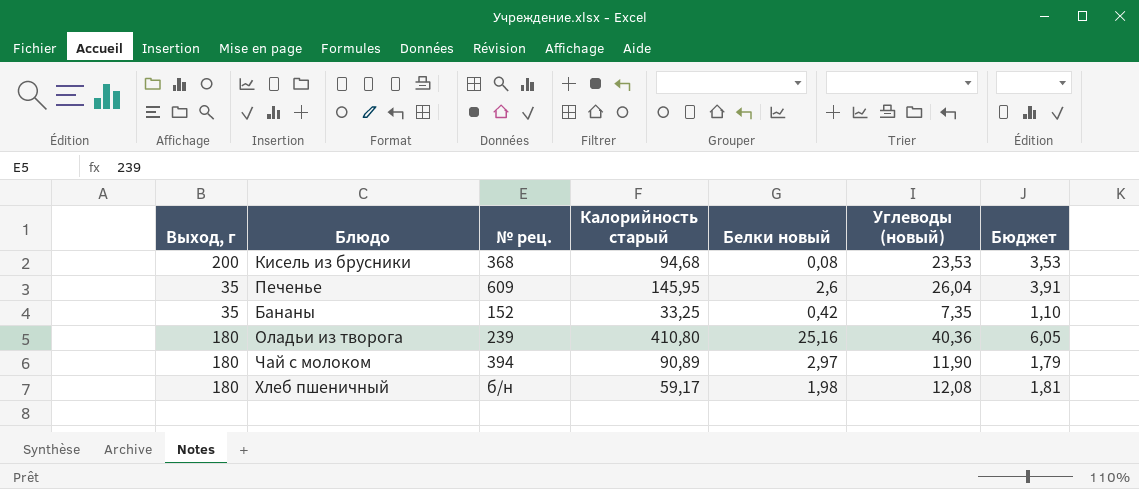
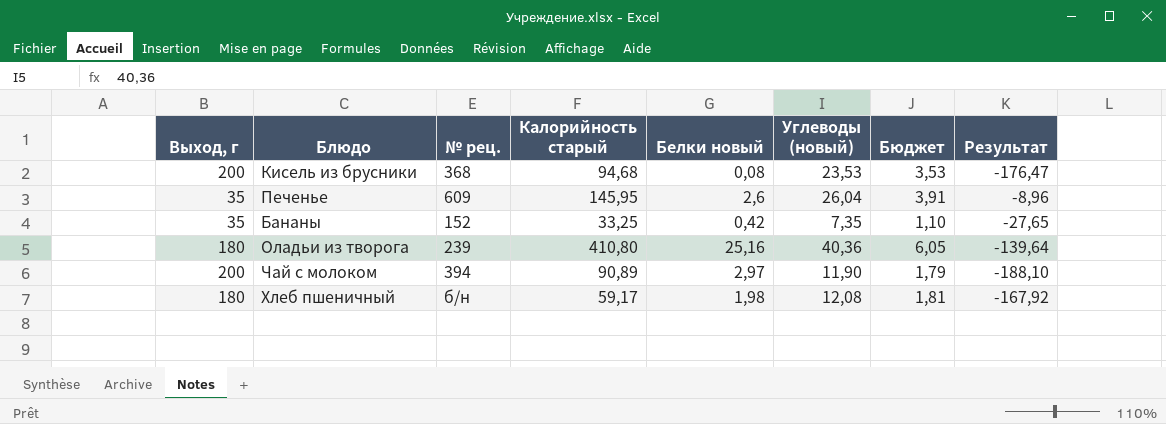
column Результат | formula: none -> [Углеводы (новый)] - [Выход, г]
Чай с молоком | Выход, г: 180 -> 200

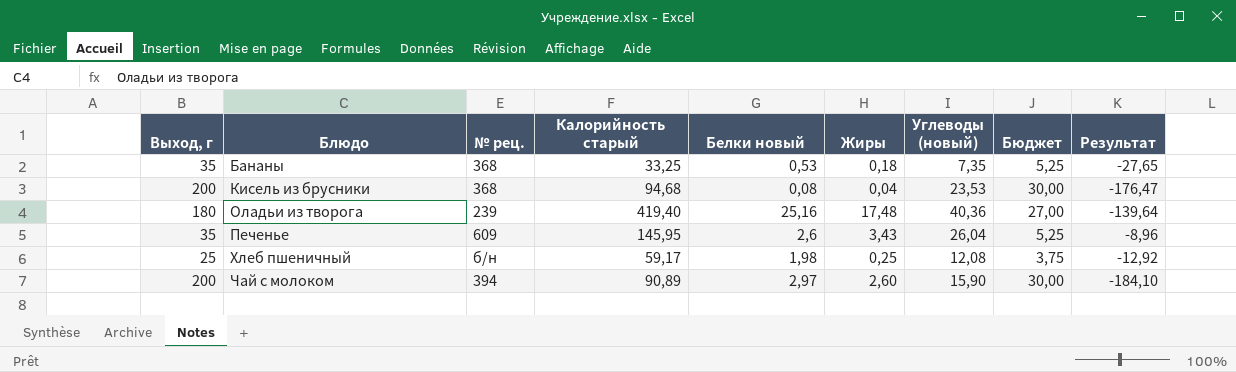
row order: none -> Блюдо ascending
column Жиры | position: none -> 6
column Бюджет | formula: [Углеводы (новый)] * 0,15 -> [Выход, г] * 0,15
Бананы | № рец.: 152 -> 368
Бананы | Белки новый: 0,42 -> 0,53
Оладьи из творога | Калорийность старый: 410,80 -> 419,40
Хлеб пшеничный | Выход, г: 180 -> 25
Хлеб пшеничный | Результат: -167,92 -> -12,92
Чай с молоком | Углеводы (новый): 11,90 -> 15,90
Чай с молоком | Результат: -188,10 -> -184,10

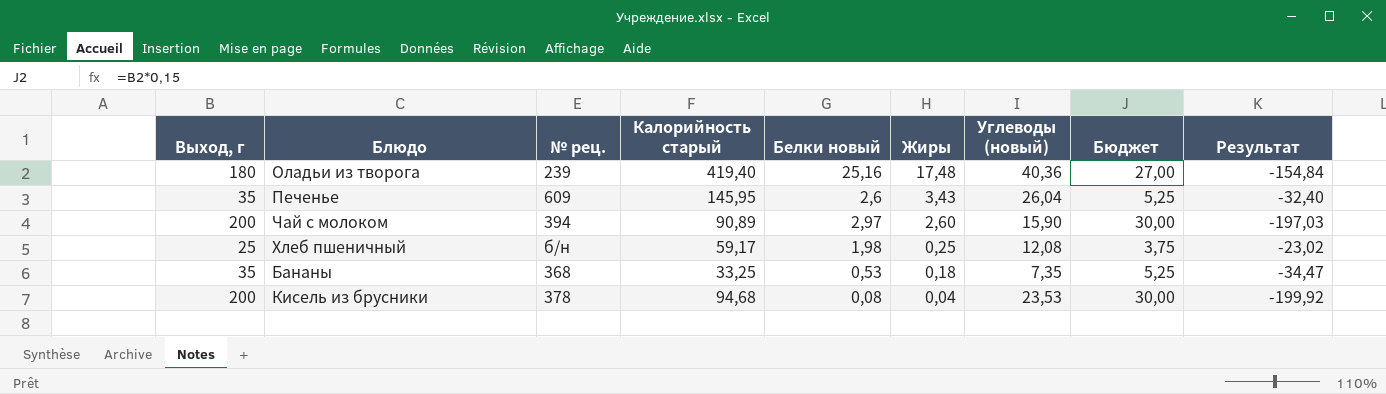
row order: Блюдо ascending -> Жиры descending
column Результат | formula: [Углеводы (новый)] - [Выход, г] -> [Белки новый] - [Выход, г]
Кисель из брусники | № рец.: 368 -> 378

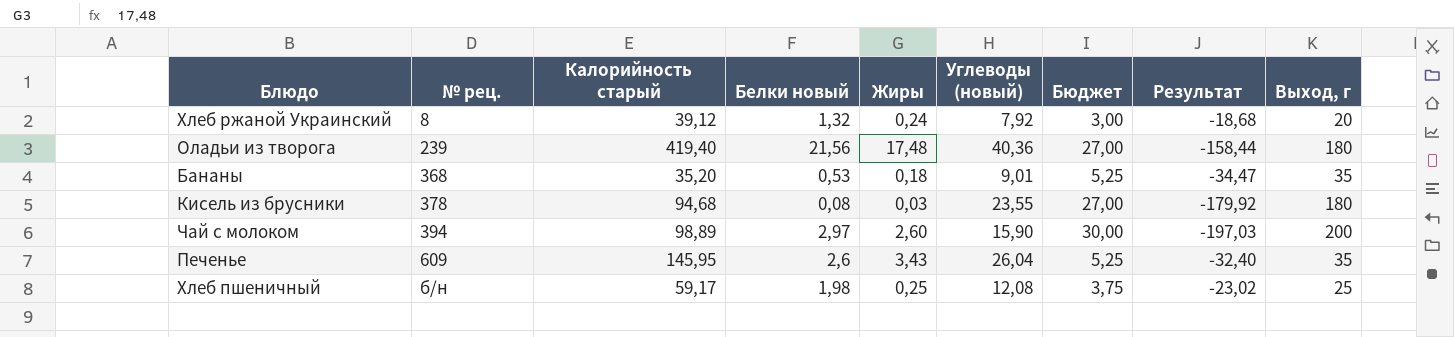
row order: Жиры descending -> № рец. ascending
column Выход, г | position: 1 -> 9
row Хлеб ржаной Украинский: none -> 8 | 39,12 | 1,32 | 0,24 | 7,92 | 3,00 | -18,68 | 20
Оладьи из творога | Белки новый: 25,16 -> 21,56
Оладьи из творога | Результат: -154,84 -> -158,44
Бананы | Калорийность старый: 33,25 -> 35,20
Бананы | Углеводы (новый): 7,35 -> 9,01
Кисель из брусники | Жиры: 0,04 -> 0,03
Кисель из брусники | Углеводы (новый): 23,53 -> 23,55
Кисель из брусники | Бюджет: 30,00 -> 27,00
Кисель из брусники | Результат: -199,92 -> -179,92
Кисель из брусники | Выход, г: 200 -> 180
Чай с молоком | Калорийность старый: 90,89 -> 98,89

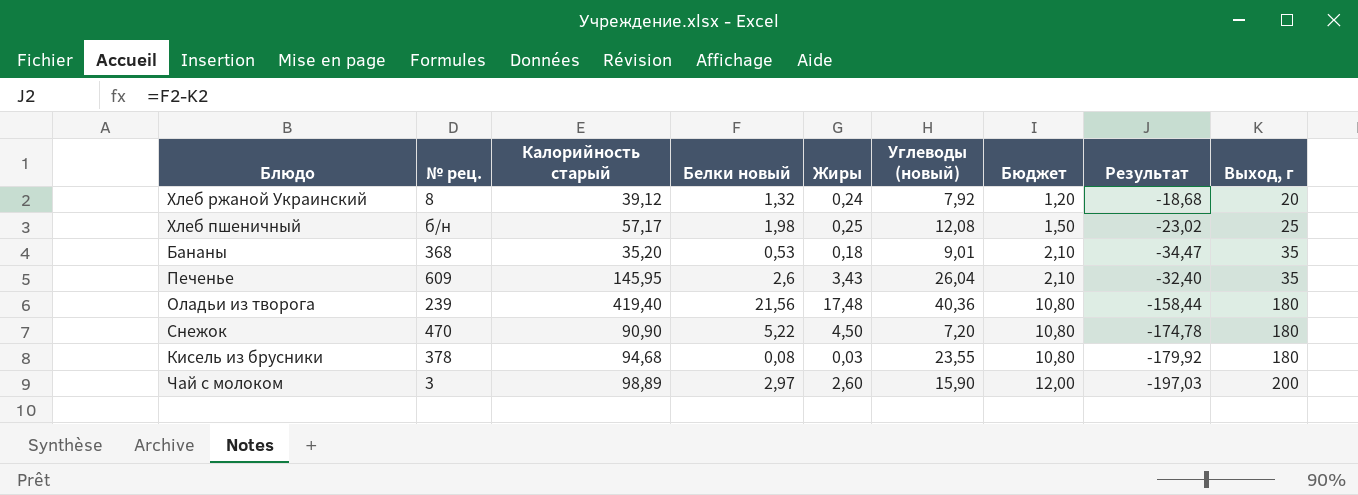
row order: № рец. ascending -> Бюджет ascending
column Бюджет | formula: [Выход, г] * 0,15 -> [Выход, г] * 0,06
Хлеб пшеничный | Калорийность старый: 59,17 -> 57,17
row Снежок: none -> 470 | 90,90 | 5,22 | 4,50 | 7,20 | 10,80 | -174,78 | 180
Чай с молоком | № рец.: 394 -> 3

